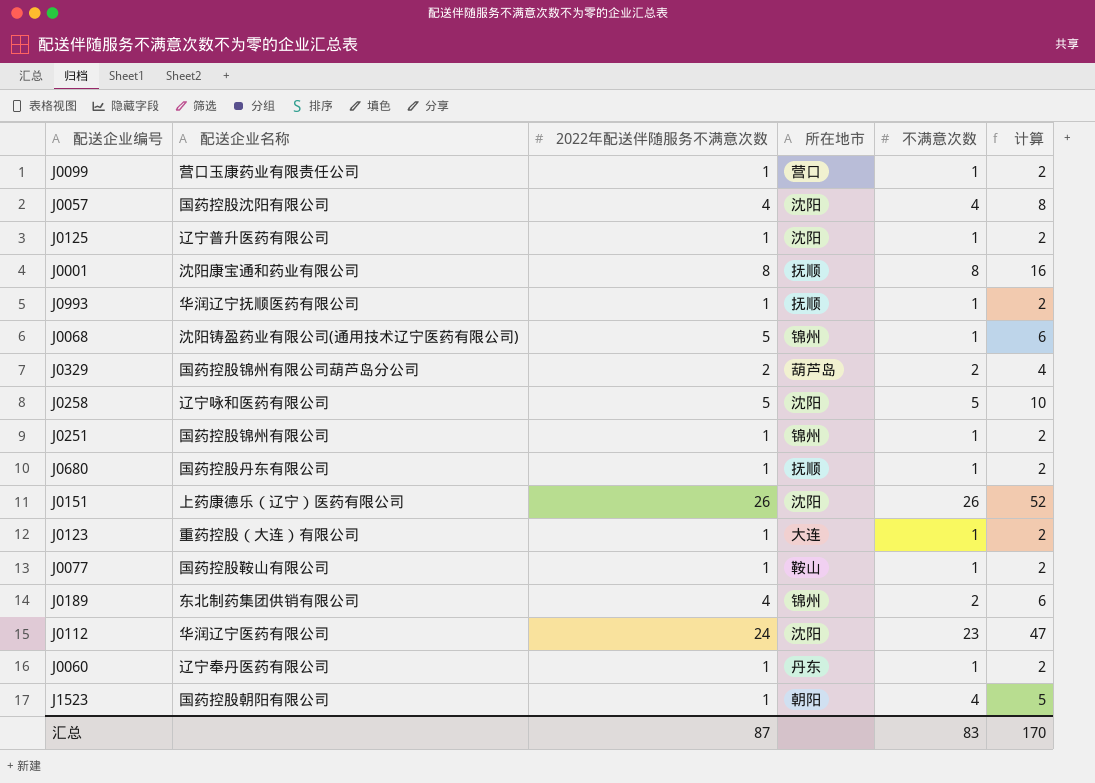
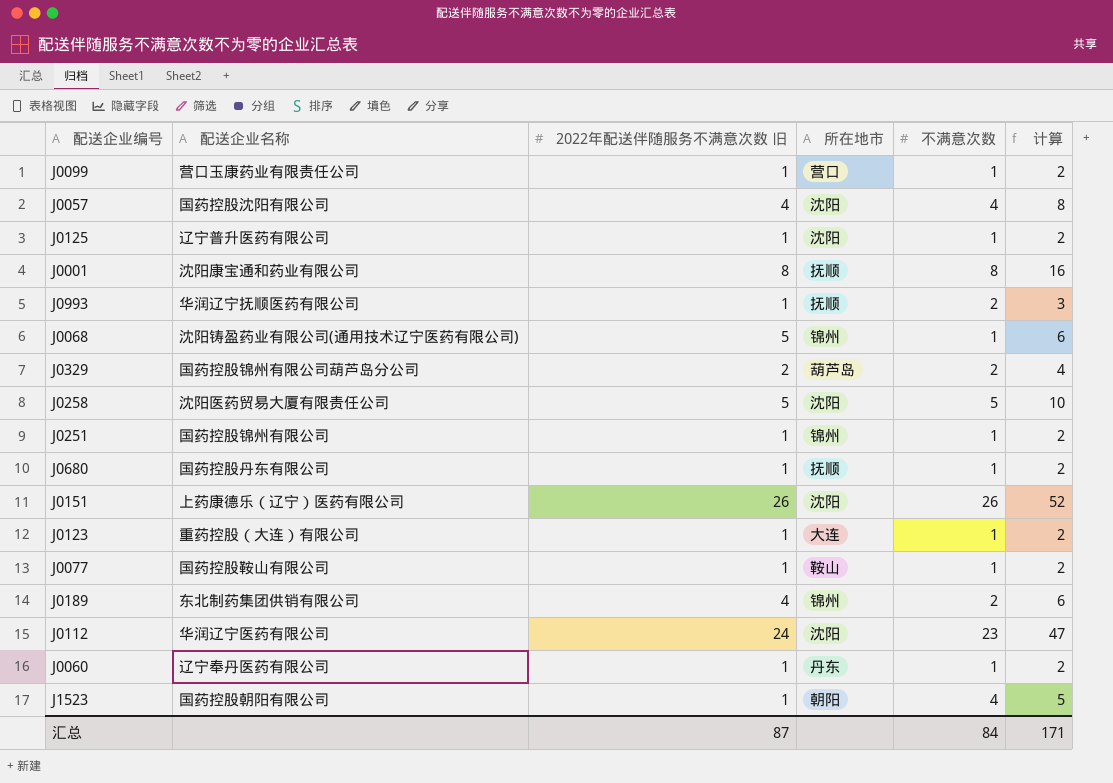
column name: 2022年配送伴随服务不满意次数 -> 2022年配送伴随服务不满意次数 旧
J0993 | 不满意次数: 1 -> 2
J0993 | 计算: 2 -> 3
J0258 | 配送企业名称: 辽宁咏和医药有限公司 -> 沈阳医药贸易大厦有限责任公司
汇总 | 不满意次数: 83 -> 84
汇总 | 计算: 170 -> 171

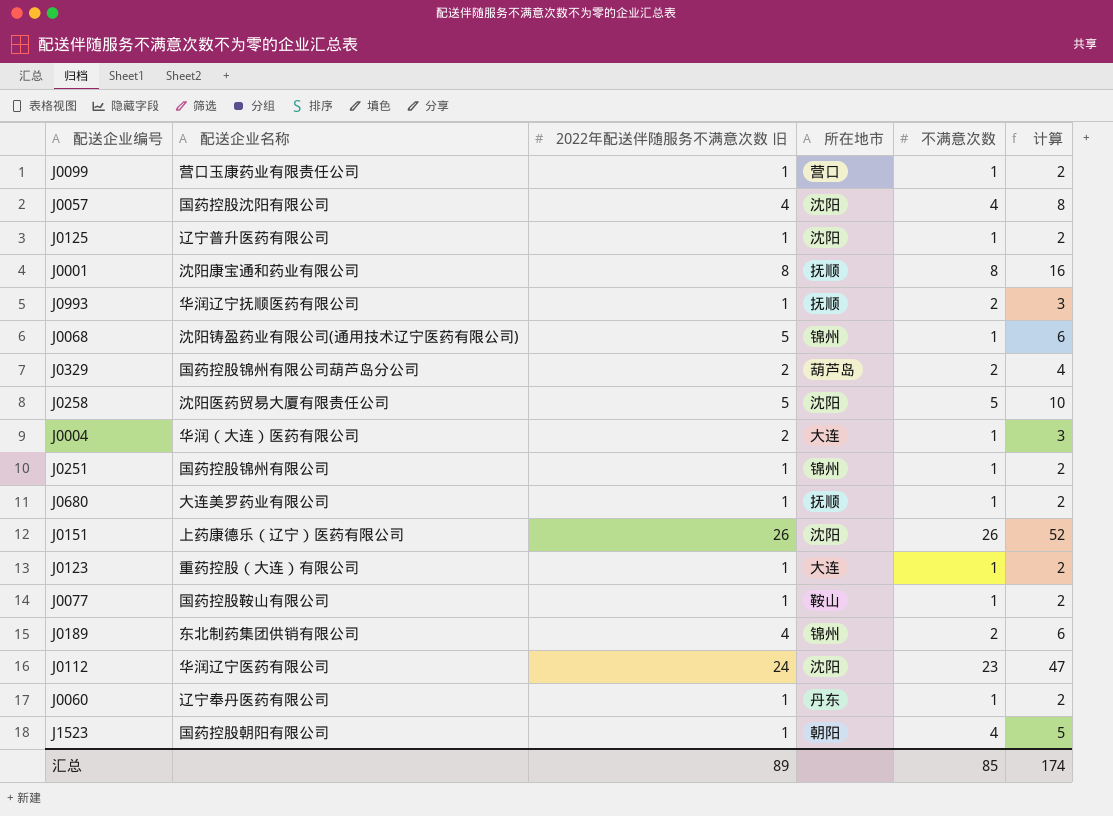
row J0004: none -> 华润（大连）医药有限公司 | 2 | 大连 | 1 | 3
J0680 | 配送企业名称: 国药控股丹东有限公司 -> 大连美罗药业有限公司
汇总 | 2022年配送伴随服务不满意次数 旧: 87 -> 89
汇总 | 不满意次数: 84 -> 85
汇总 | 计算: 171 -> 174

